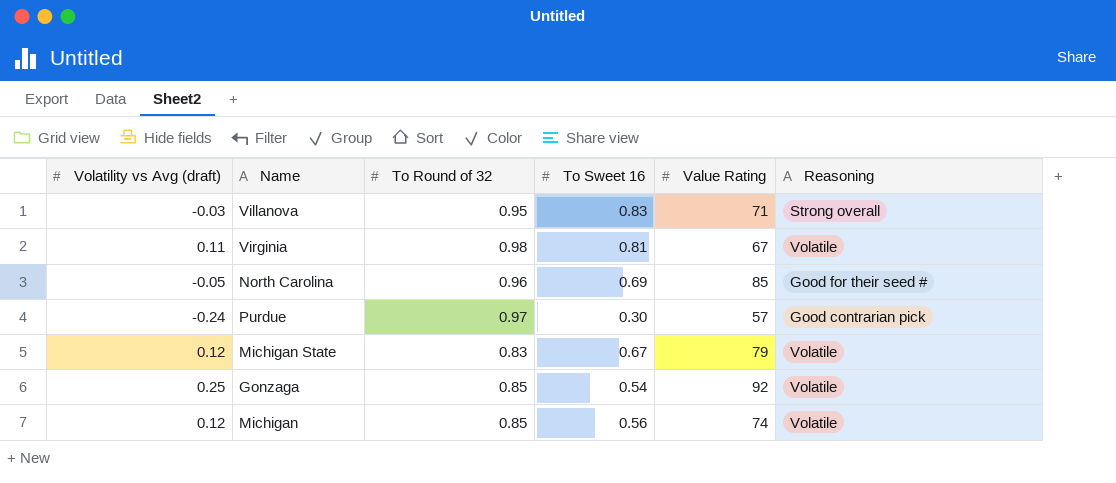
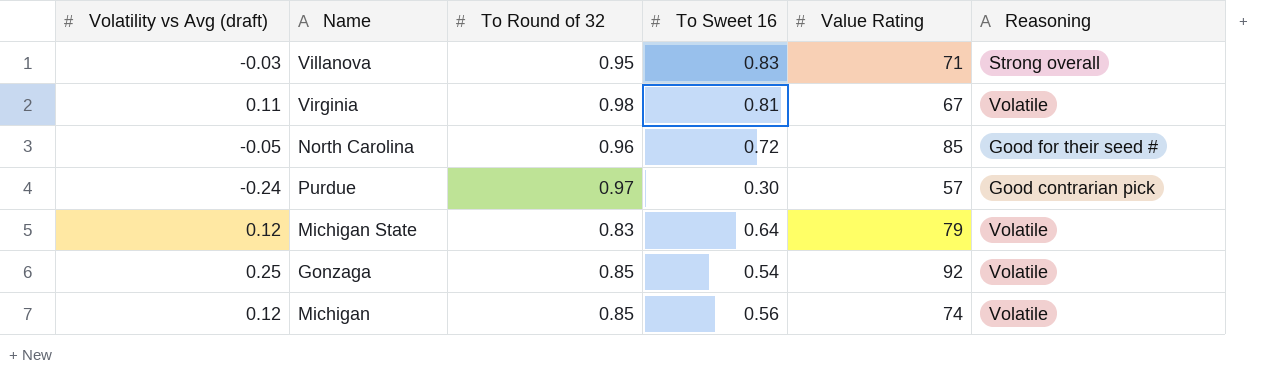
North Carolina | To Sweet 16: 0.69 -> 0.72
Michigan State | To Sweet 16: 0.67 -> 0.64

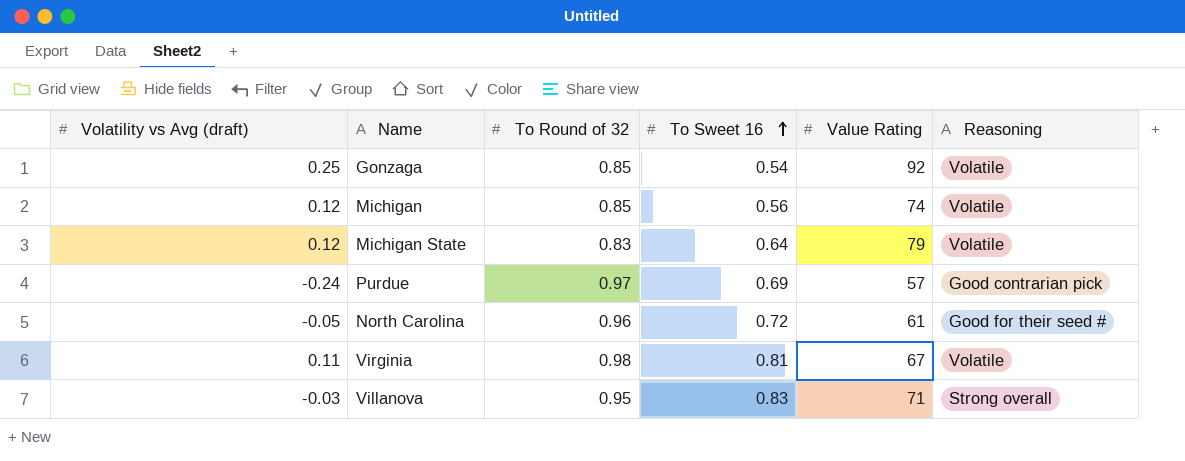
row order: none -> To Sweet 16 ascending
Purdue | To Sweet 16: 0.30 -> 0.69
North Carolina | Value Rating: 85 -> 61

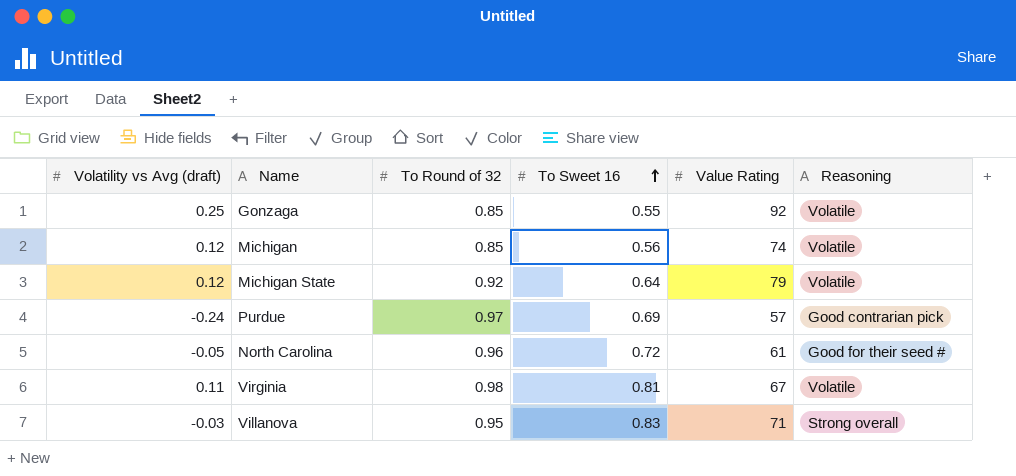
Gonzaga | To Sweet 16: 0.54 -> 0.55
Michigan State | To Round of 32: 0.83 -> 0.92

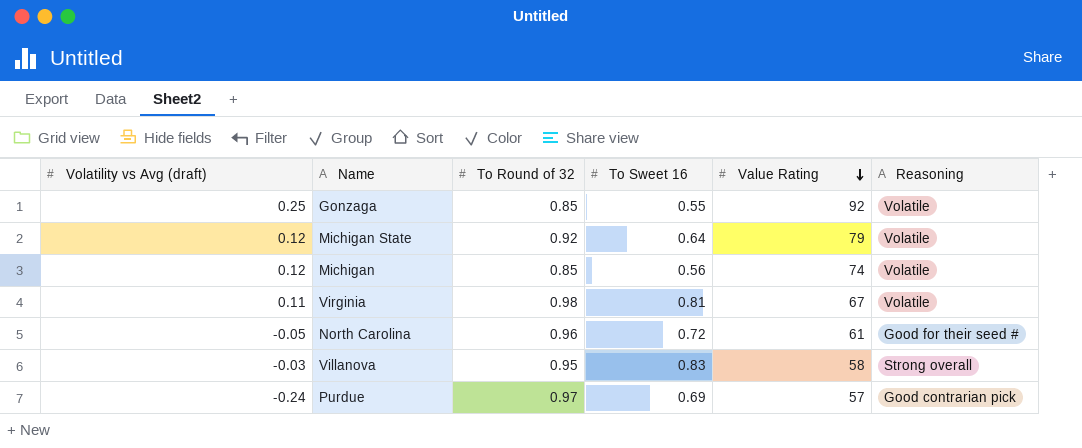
row order: To Sweet 16 ascending -> Value Rating descending
Villanova | Value Rating: 71 -> 58

